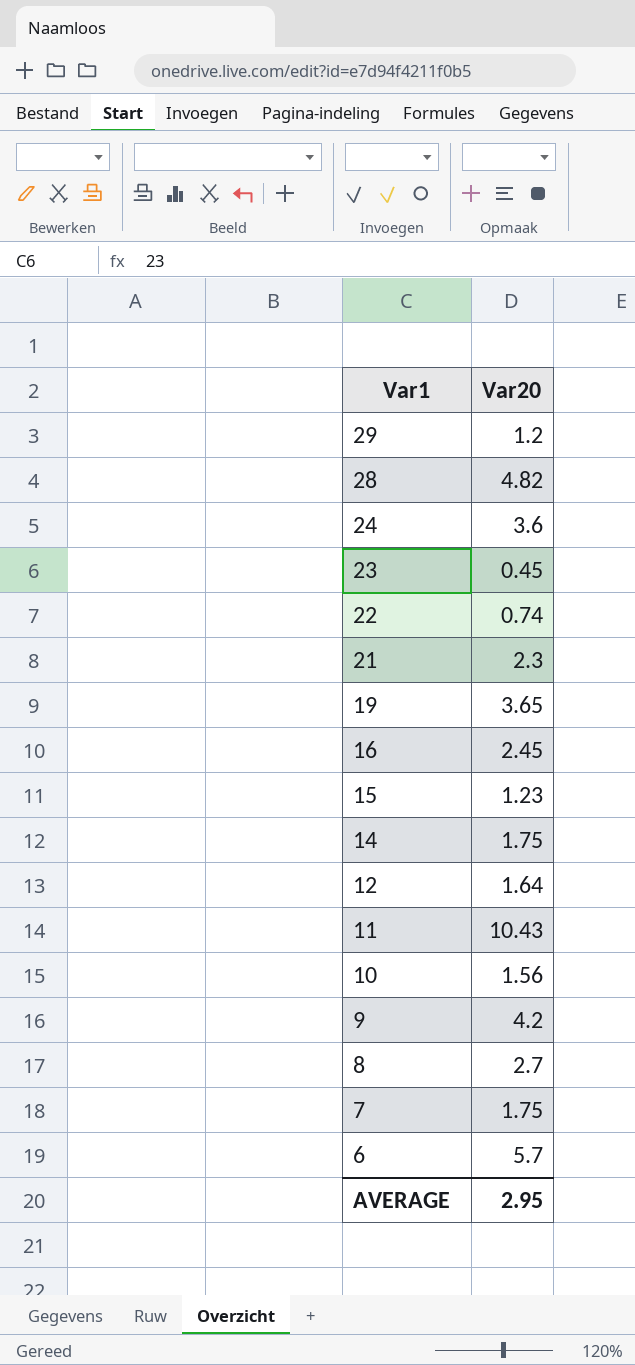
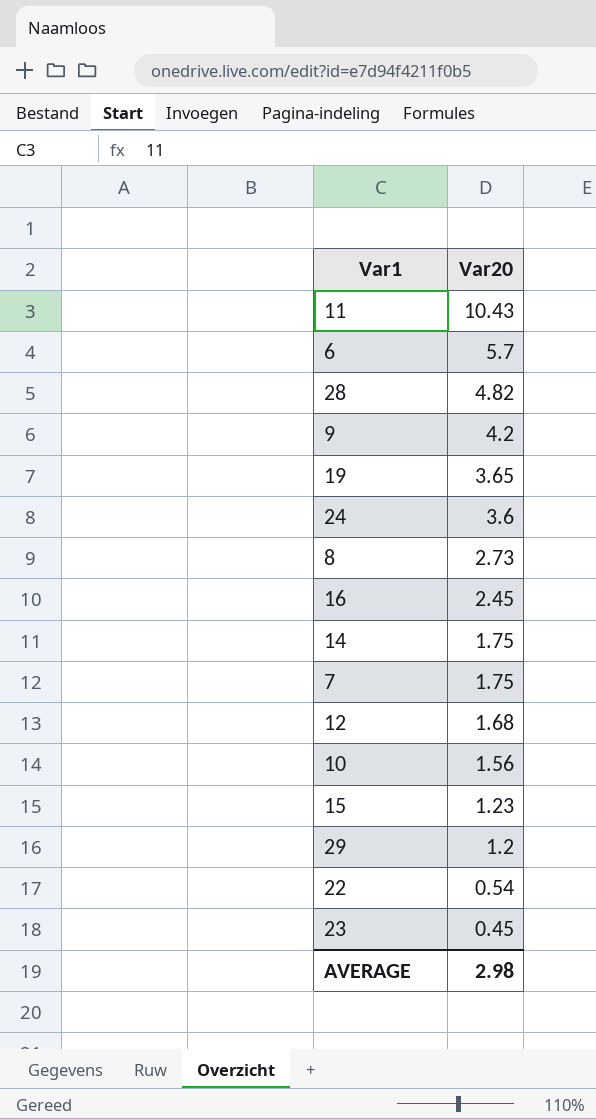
row order: Var1 descending -> Var20 descending
row 21: 2.3 -> none
8 | Var20: 2.7 -> 2.73
12 | Var20: 1.64 -> 1.68
22 | Var20: 0.74 -> 0.54
AVERAGE | Var20: 2.95 -> 2.98

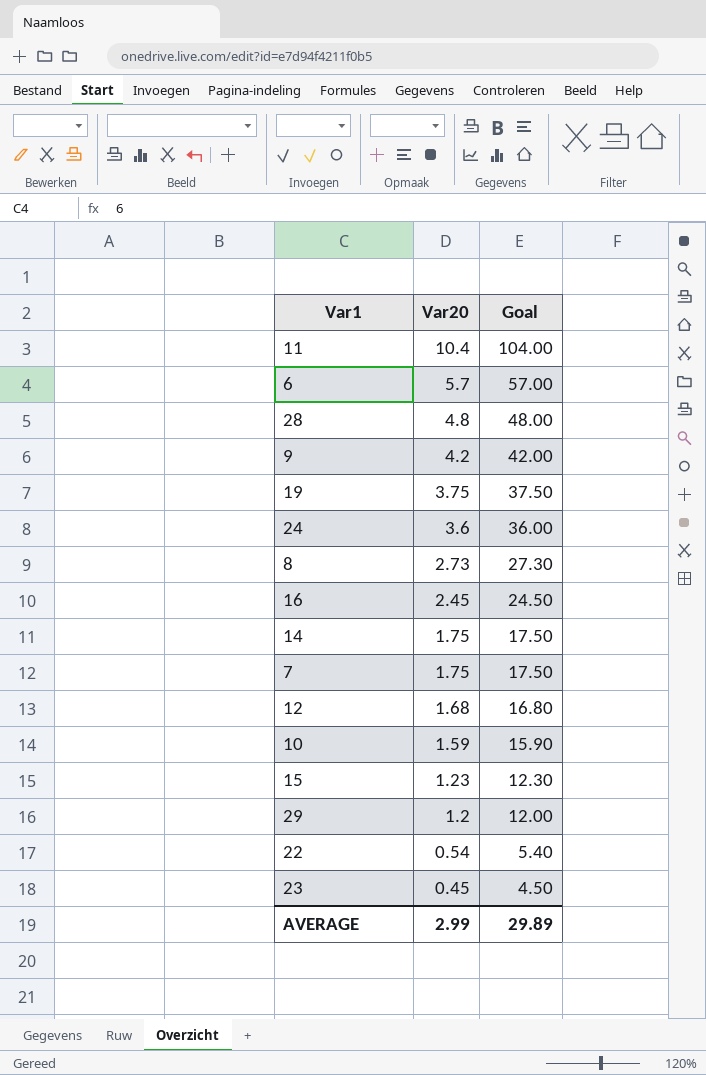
column Goal | formula: none -> [Var20] * 10
11 | Var20: 10.43 -> 10.4
28 | Var20: 4.82 -> 4.8
19 | Var20: 3.65 -> 3.75
10 | Var20: 1.56 -> 1.59
AVERAGE | Var20: 2.98 -> 2.99

